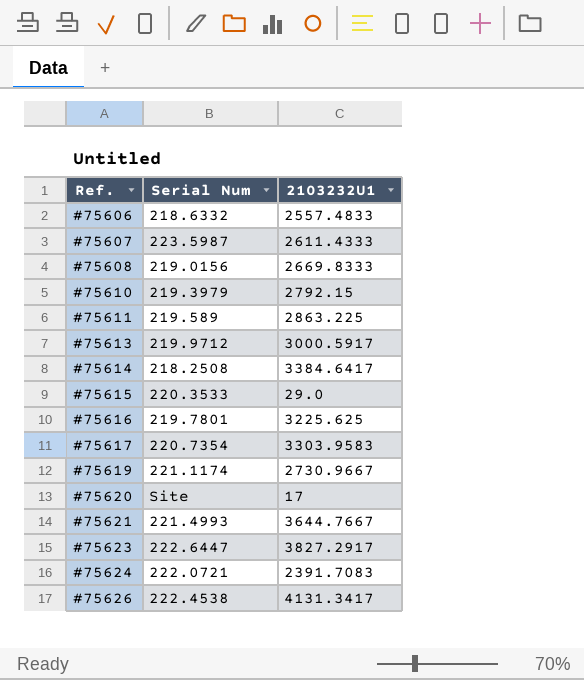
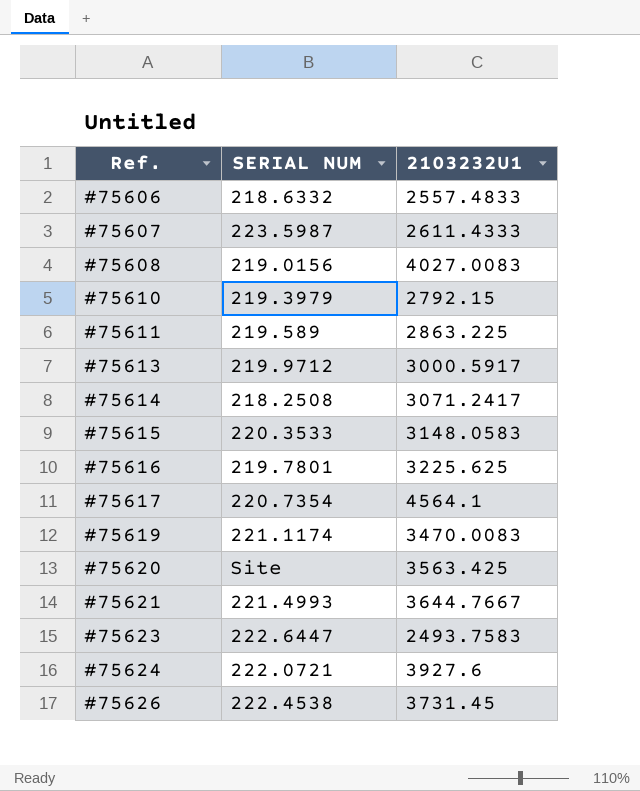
column name: Serial Num -> SERIAL NUM
#75608 | 2103232U1: 2669.8333 -> 4027.0083
#75614 | 2103232U1: 3384.6417 -> 3071.2417
#75615 | 2103232U1: 29.0 -> 3148.0583
#75617 | 2103232U1: 3303.9583 -> 4564.1
#75619 | 2103232U1: 2730.9667 -> 3470.0083
#75620 | 2103232U1: 17 -> 3563.425
#75623 | 2103232U1: 3827.2917 -> 2493.7583
#75624 | 2103232U1: 2391.7083 -> 3927.6
#75626 | 2103232U1: 4131.3417 -> 3731.45

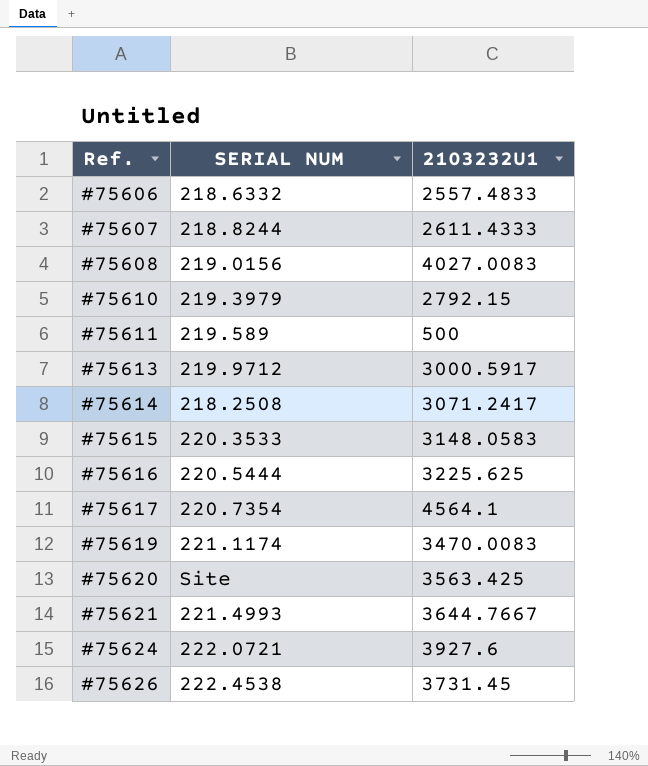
row #75623: 222.6447 | 2493.7583 -> none
#75607 | SERIAL NUM: 223.5987 -> 218.8244
#75611 | 2103232U1: 2863.225 -> 500
#75616 | SERIAL NUM: 219.7801 -> 220.5444

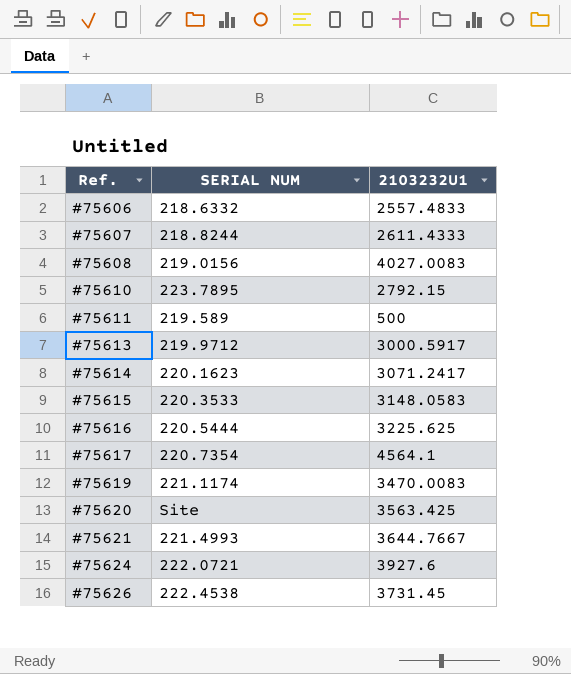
#75610 | SERIAL NUM: 219.3979 -> 223.7895
#75614 | SERIAL NUM: 218.2508 -> 220.1623

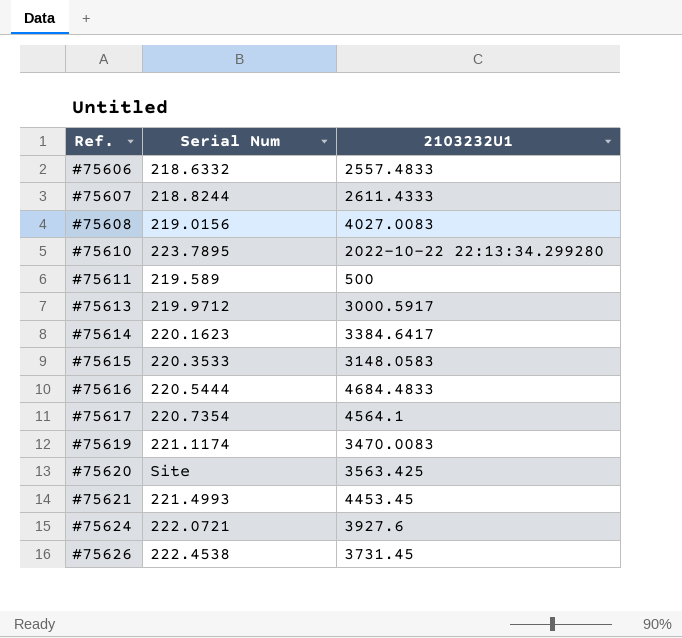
column name: SERIAL NUM -> Serial Num
#75610 | 2103232U1: 2792.15 -> 2022-10-22 22:13:34.299280
#75614 | 2103232U1: 3071.2417 -> 3384.6417
#75616 | 2103232U1: 3225.625 -> 4684.4833
#75621 | 2103232U1: 3644.7667 -> 4453.45

